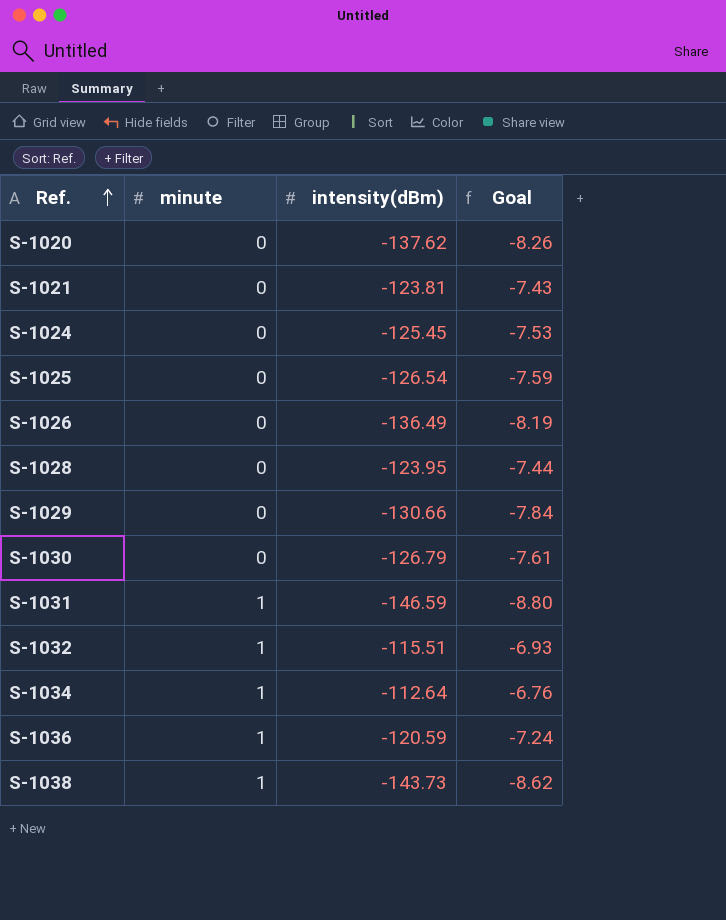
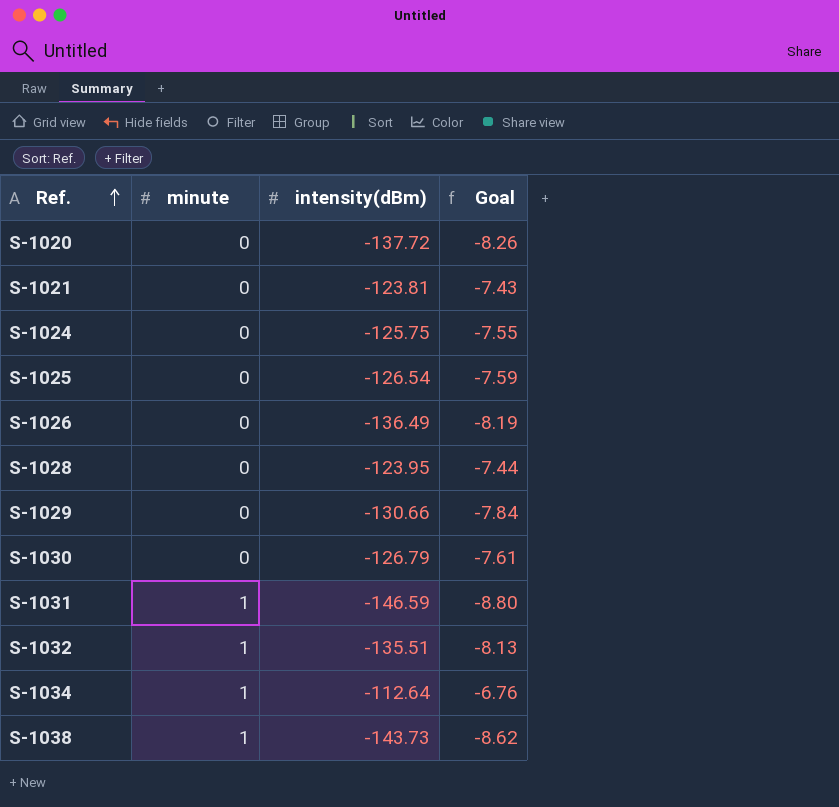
row S-1036: 1 | -120.59 | -7.24 -> none
S-1020 | intensity(dBm): -137.62 -> -137.72
S-1024 | intensity(dBm): -125.45 -> -125.75
S-1024 | Goal: -7.53 -> -7.55
S-1032 | intensity(dBm): -115.51 -> -135.51
S-1032 | Goal: -6.93 -> -8.13

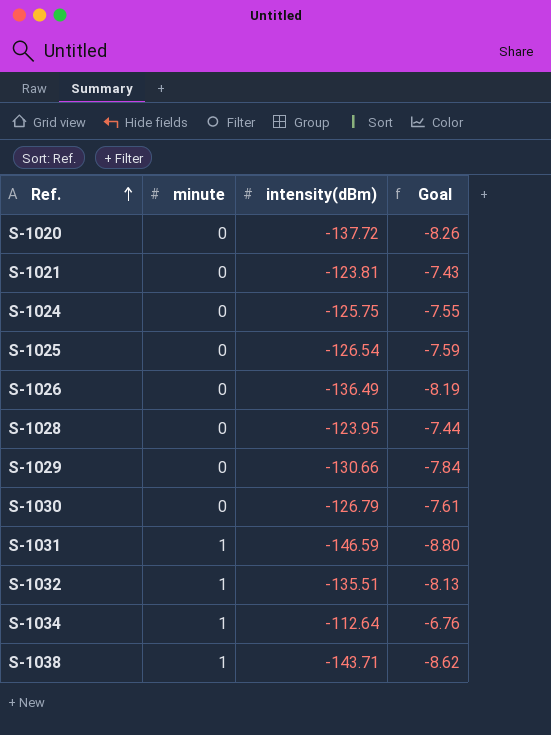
S-1038 | intensity(dBm): -143.73 -> -143.71

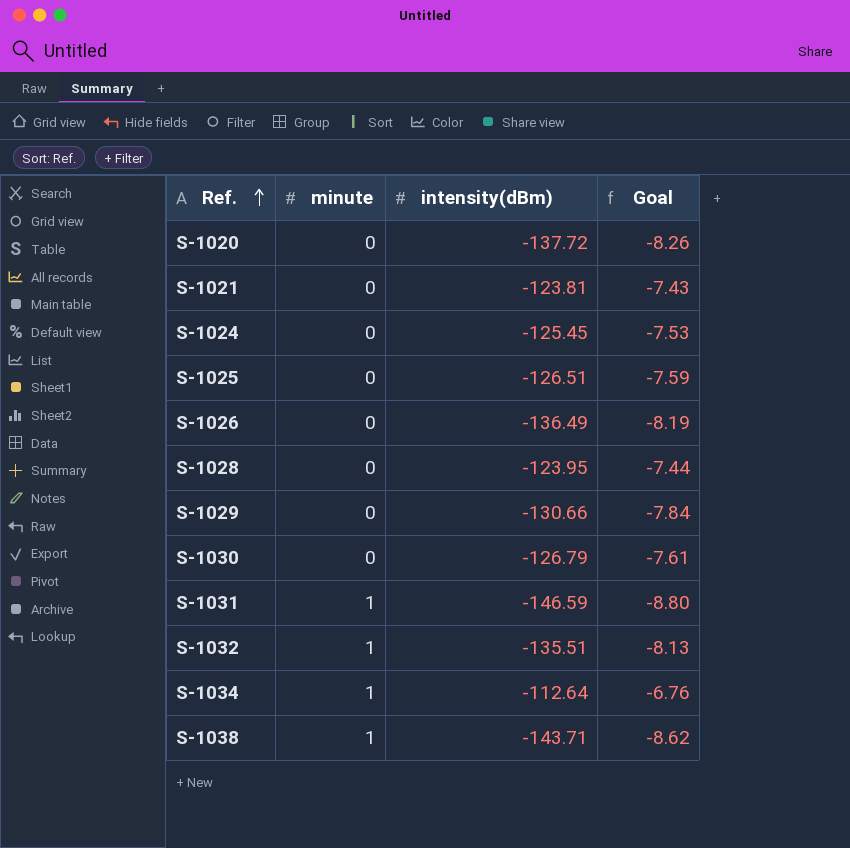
S-1024 | intensity(dBm): -125.75 -> -125.45
S-1024 | Goal: -7.55 -> -7.53
S-1025 | intensity(dBm): -126.54 -> -126.51

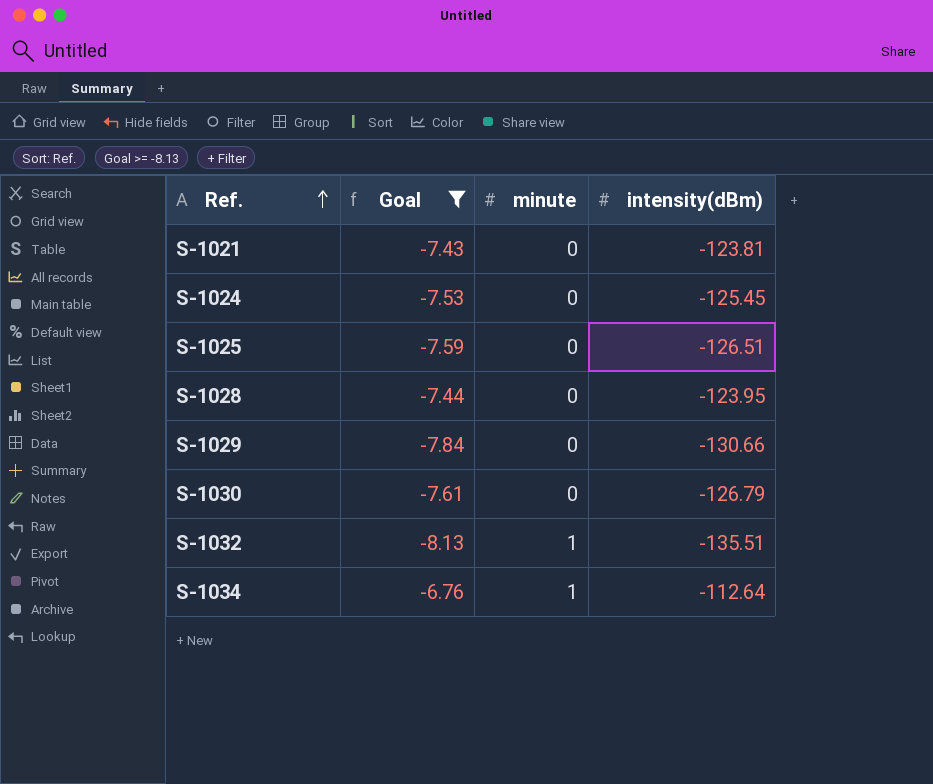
filter: none -> Goal >= -8.13
column Goal | position: 4 -> 2

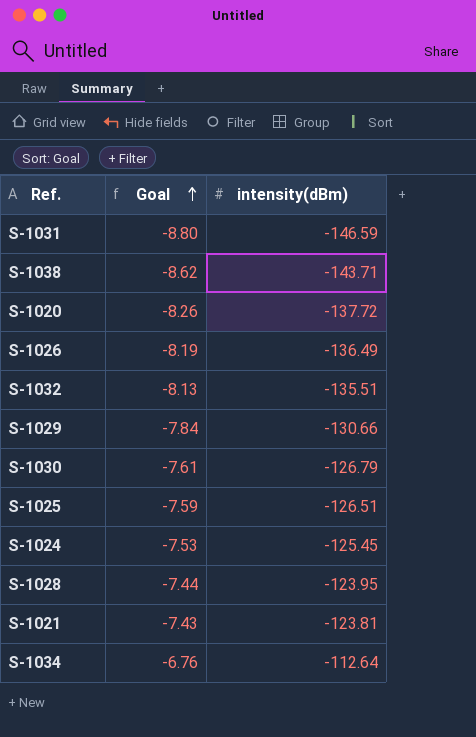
filter: Goal >= -8.13 -> none
row order: Ref. ascending -> Goal ascending
column minute | position: 3 -> none

